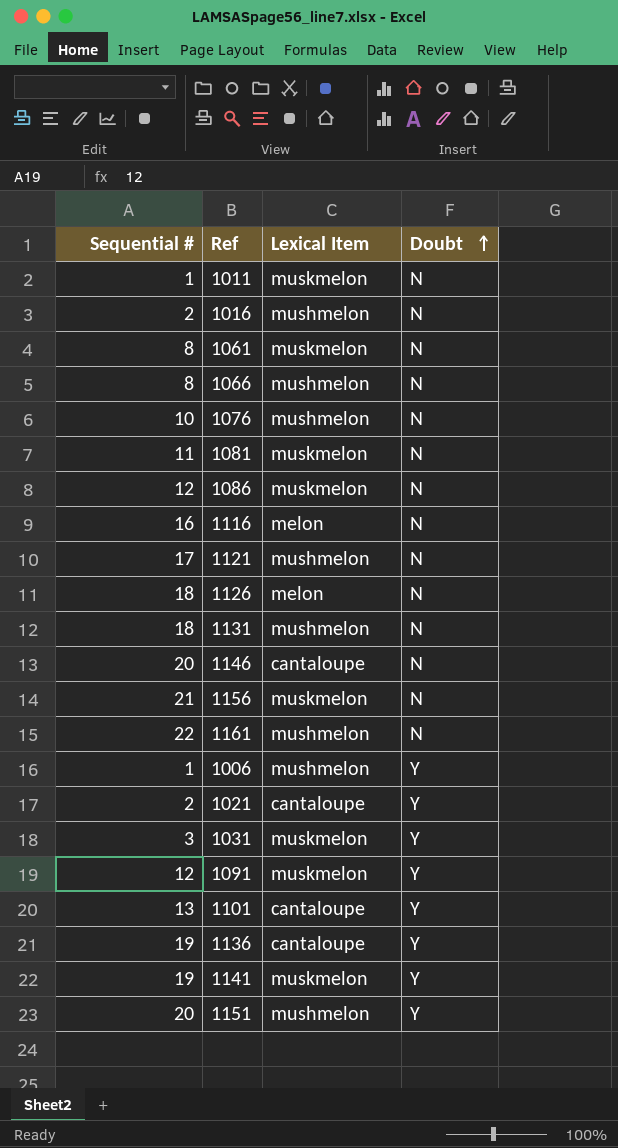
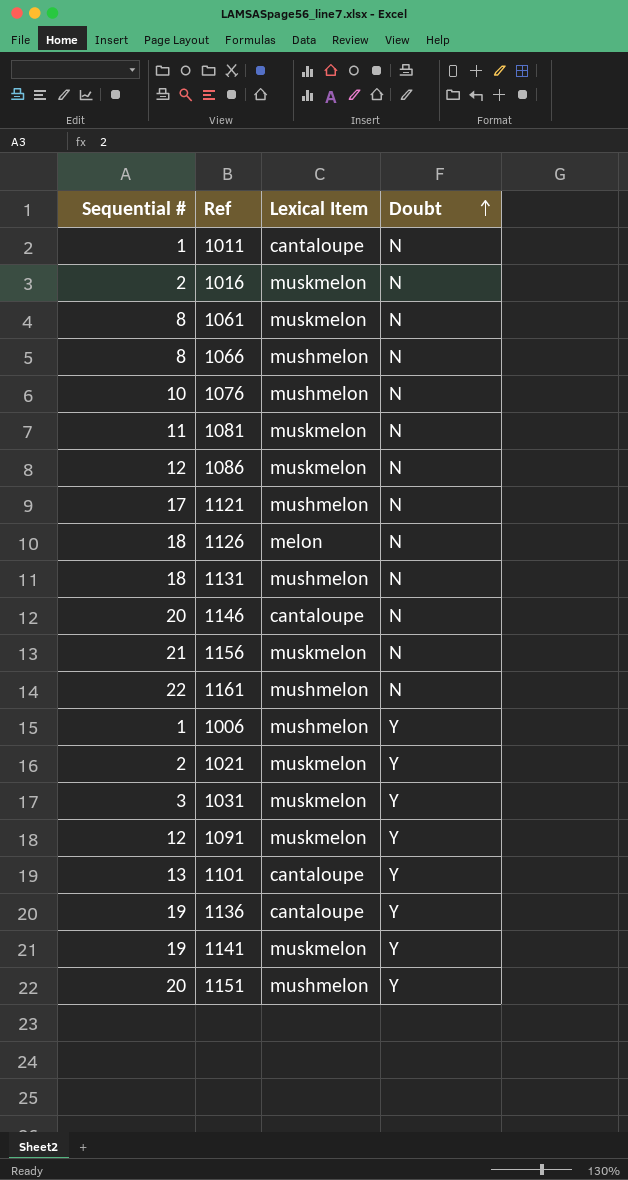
row 1116: 16 | melon | N -> none
1011 | Lexical Item: muskmelon -> cantaloupe
1016 | Lexical Item: mushmelon -> muskmelon
1021 | Lexical Item: cantaloupe -> muskmelon

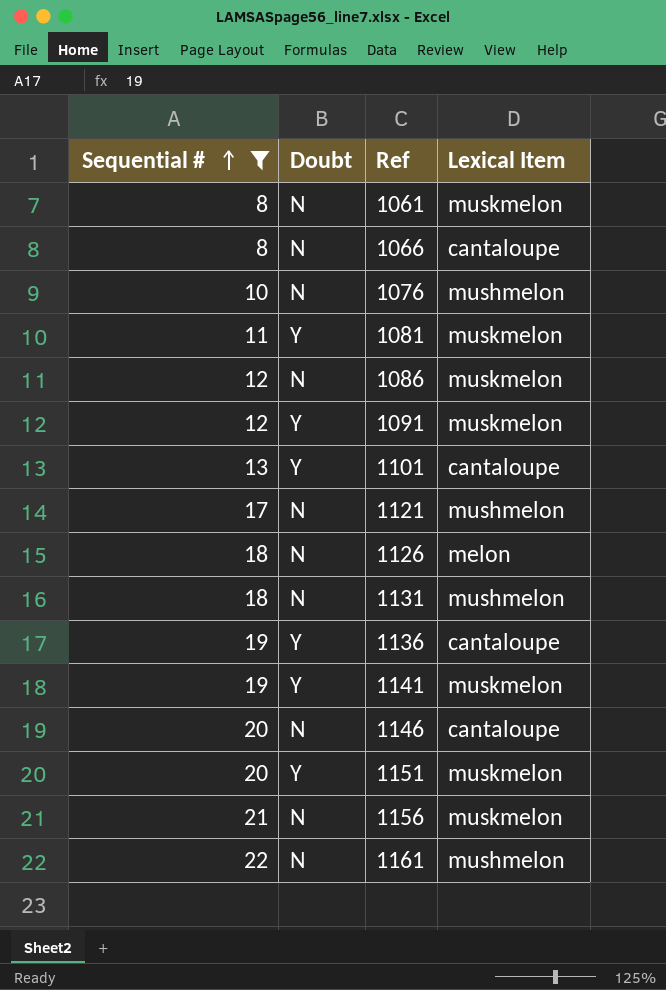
filter: none -> Sequential # >= 8
row order: Doubt ascending -> Sequential # ascending
column Doubt | position: 4 -> 2
1066 | Lexical Item: mushmelon -> cantaloupe
1081 | Doubt: N -> Y
1151 | Lexical Item: mushmelon -> muskmelon

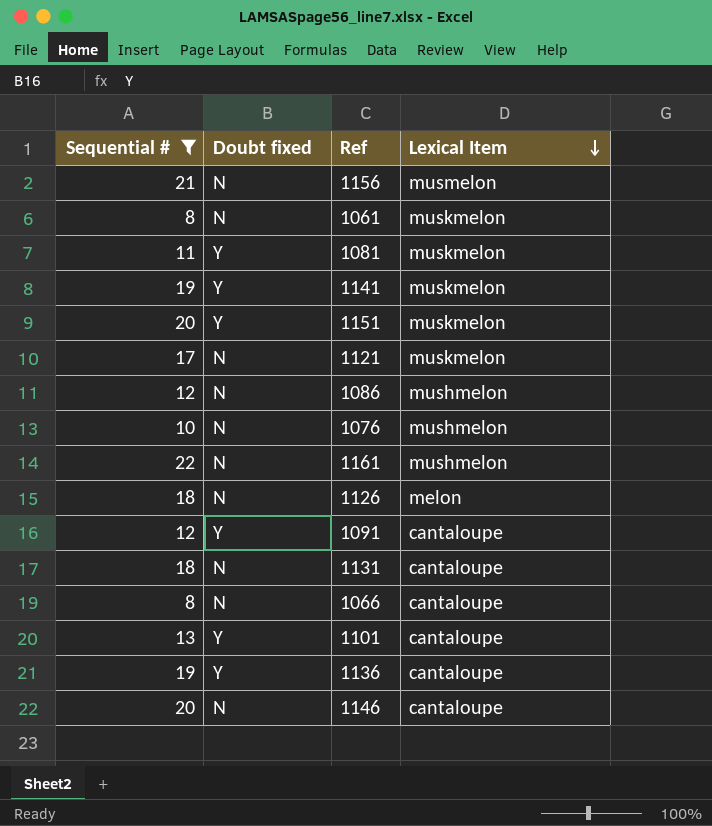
row order: Sequential # ascending -> Lexical Item descending
column name: Doubt -> Doubt fixed
1156 | Lexical Item: muskmelon -> musmelon
1121 | Lexical Item: mushmelon -> muskmelon
1086 | Lexical Item: muskmelon -> mushmelon
1091 | Lexical Item: muskmelon -> cantaloupe
1131 | Lexical Item: mushmelon -> cantaloupe

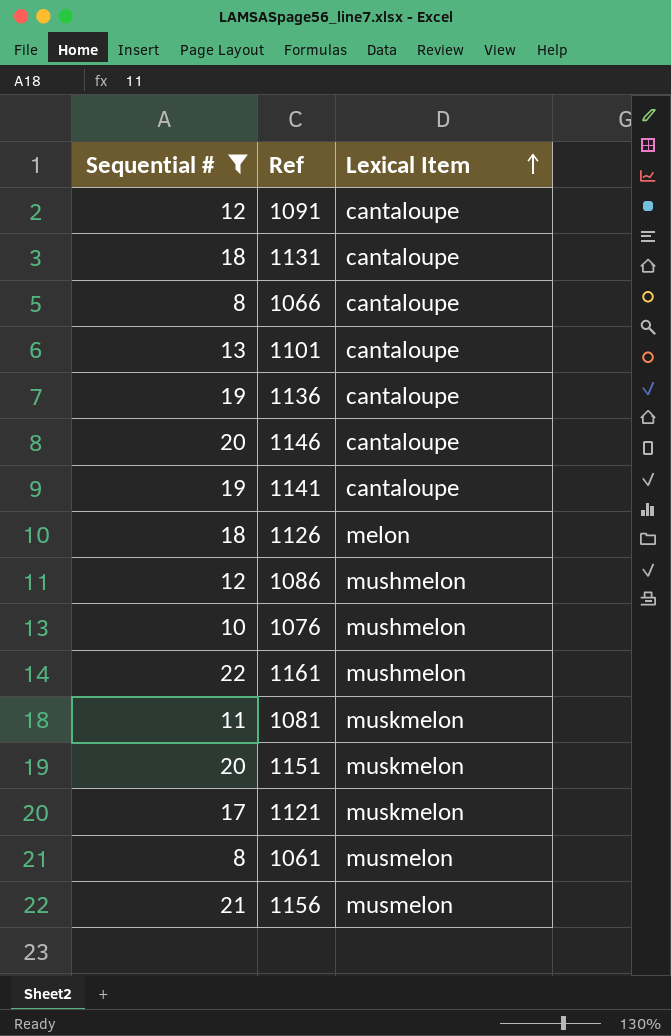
row order: Lexical Item descending -> Lexical Item ascending
column Doubt fixed | position: 2 -> none
1141 | Lexical Item: muskmelon -> cantaloupe
1061 | Lexical Item: muskmelon -> musmelon

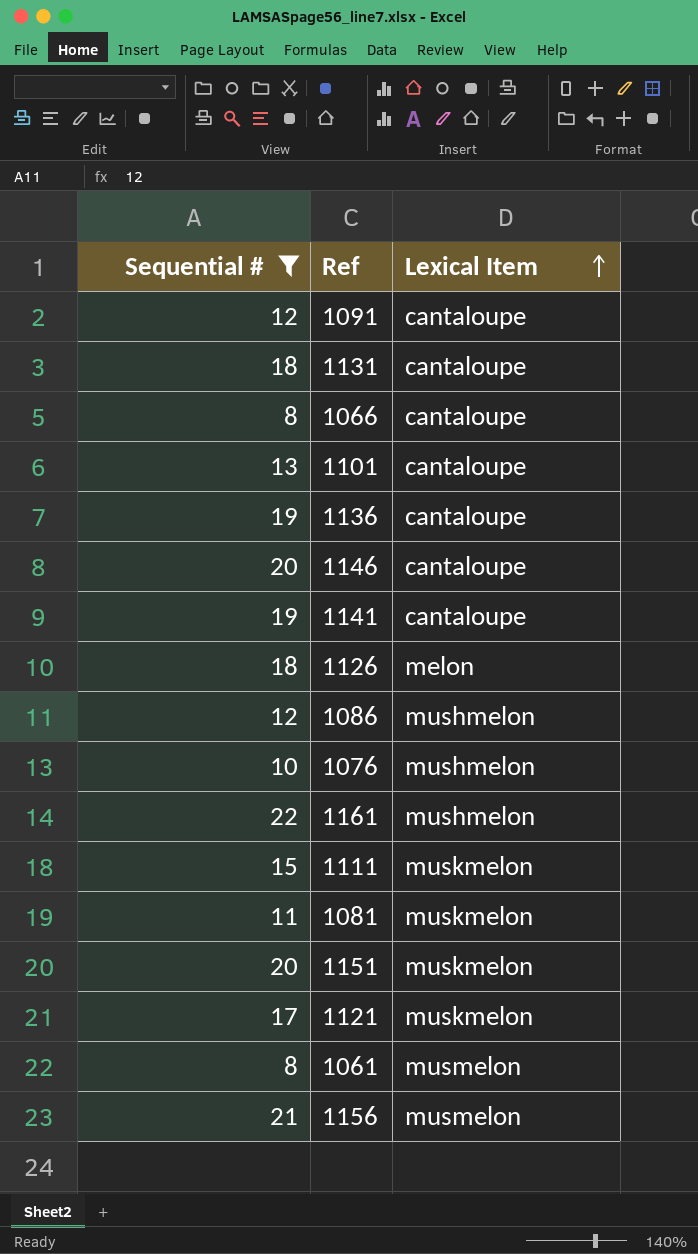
row 1111: none -> 15 | muskmelon

